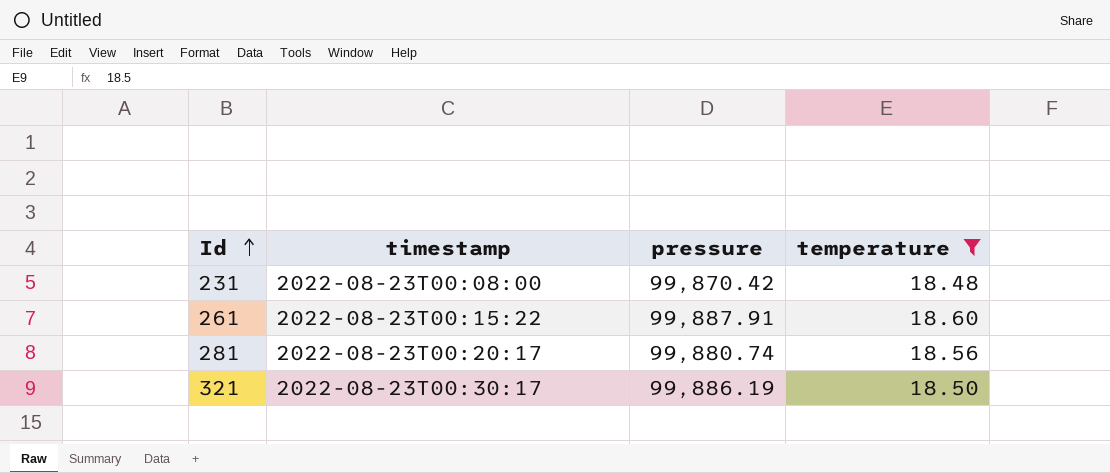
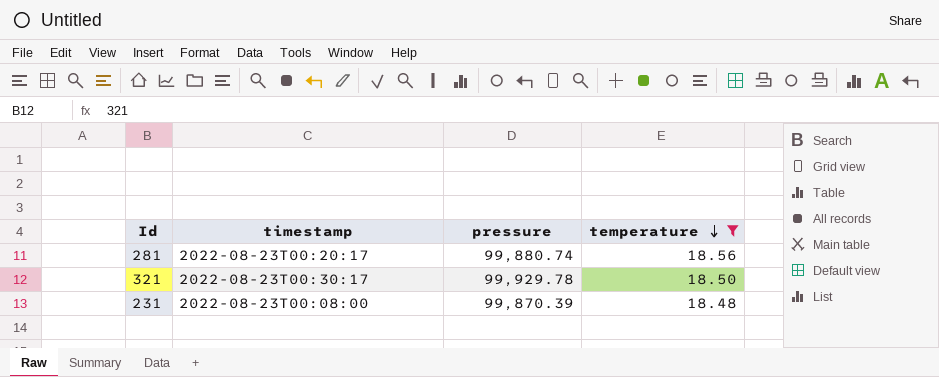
row order: Id ascending -> temperature descending
row 261: 2022-08-23T00:15:22 | 99,887.91 | 18.60 -> none
321 | pressure: 99,886.19 -> 99,929.78
231 | pressure: 99,870.42 -> 99,870.39

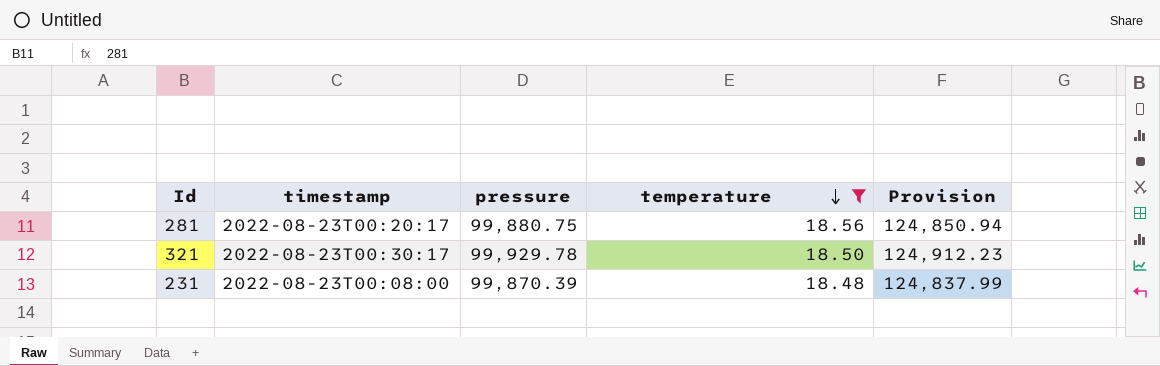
column Provision | formula: none -> [pressure] * 1.25
281 | pressure: 99,880.74 -> 99,880.75

